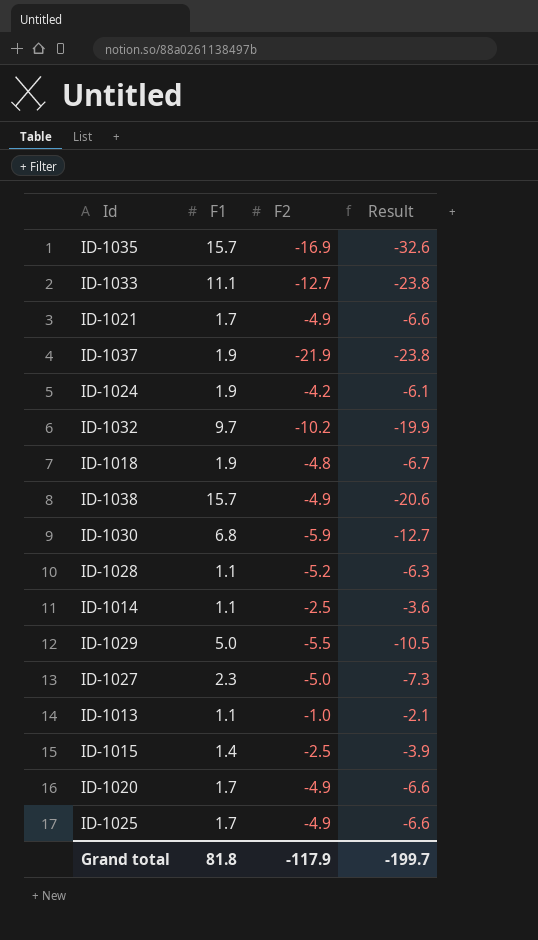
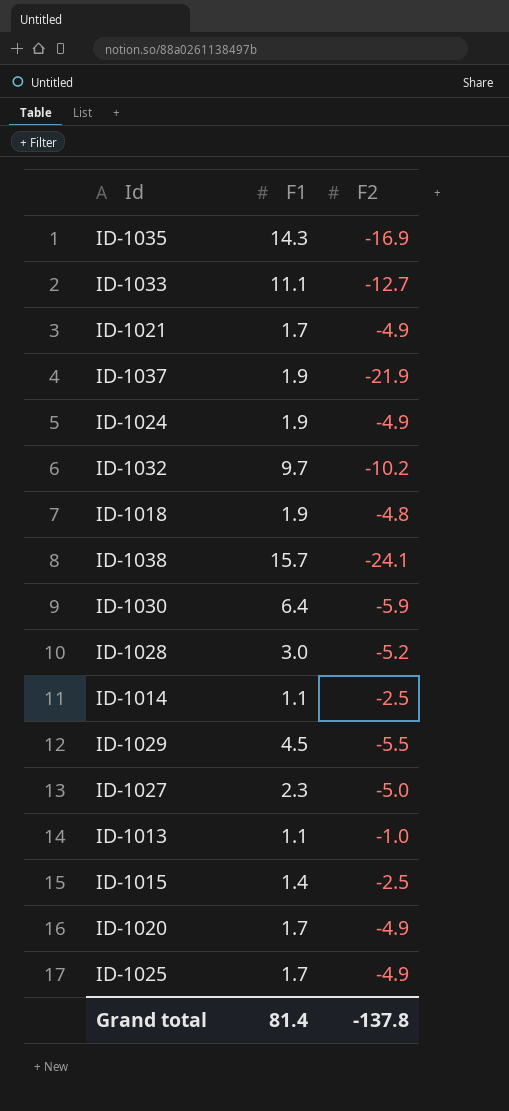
column Result | formula: [F2] - [F1] -> none
ID-1035 | F1: 15.7 -> 14.3
ID-1024 | F2: -4.2 -> -4.9
ID-1038 | F2: -4.9 -> -24.1
ID-1030 | F1: 6.8 -> 6.4
ID-1028 | F1: 1.1 -> 3.0
ID-1029 | F1: 5.0 -> 4.5
Grand total | F1: 81.8 -> 81.4
Grand total | F2: -117.9 -> -137.8

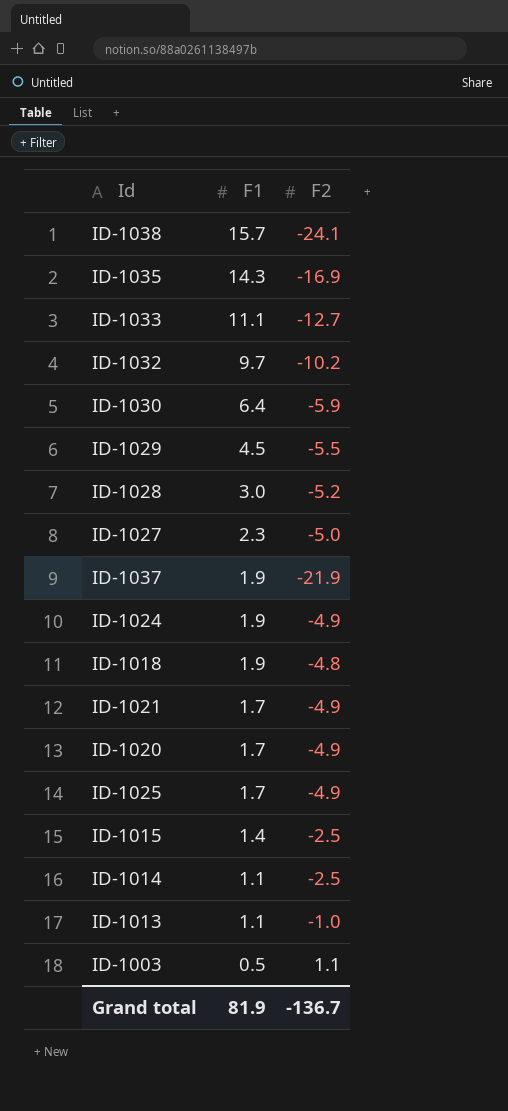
row order: none -> F1 descending
row ID-1003: none -> 0.5 | 1.1
Grand total | F1: 81.4 -> 81.9
Grand total | F2: -137.8 -> -136.7

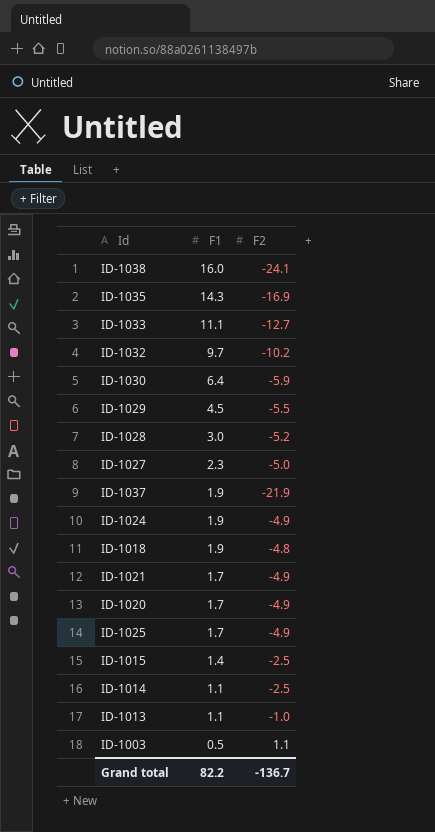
ID-1038 | F1: 15.7 -> 16.0
Grand total | F1: 81.9 -> 82.2

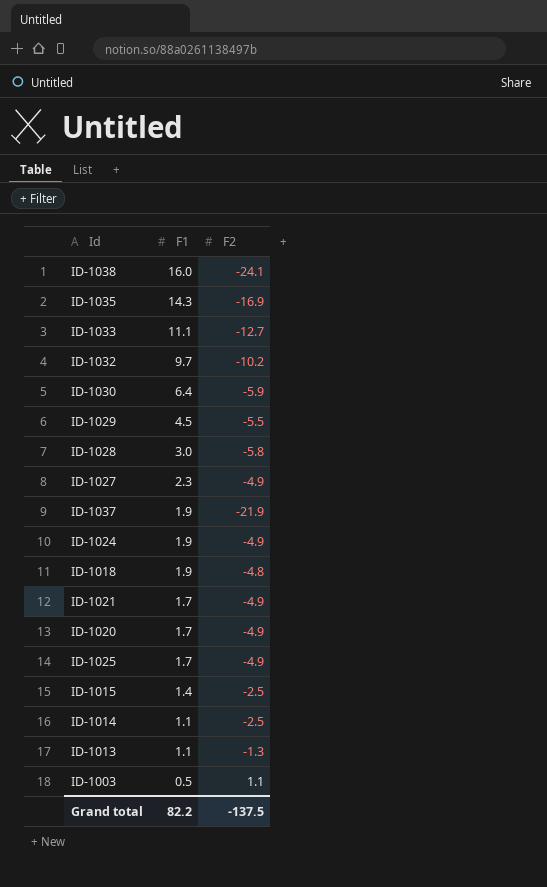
ID-1028 | F2: -5.2 -> -5.8
ID-1027 | F2: -5.0 -> -4.9
ID-1013 | F2: -1.0 -> -1.3
Grand total | F2: -136.7 -> -137.5

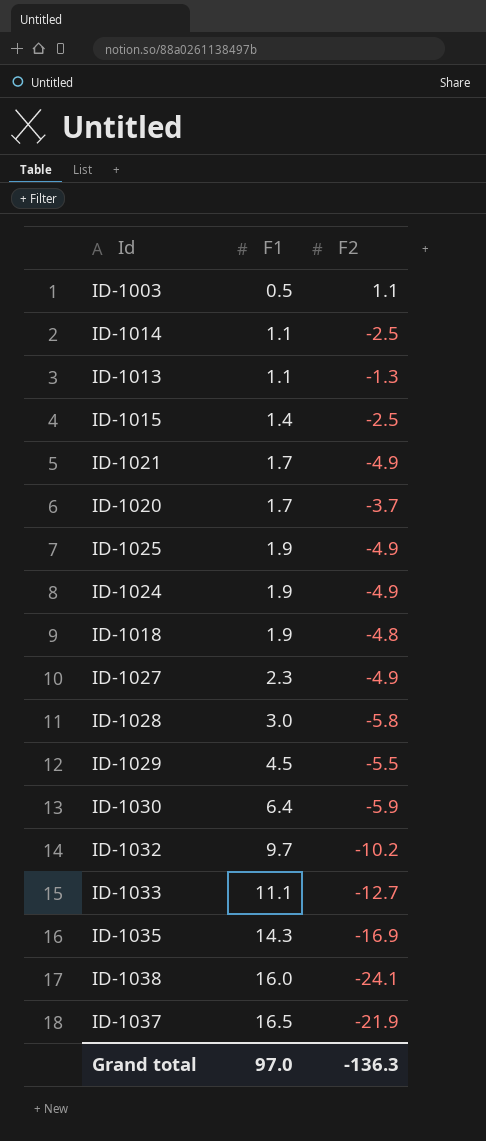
row order: F1 descending -> F1 ascending
ID-1020 | F2: -4.9 -> -3.7
ID-1025 | F1: 1.7 -> 1.9
ID-1037 | F1: 1.9 -> 16.5
Grand total | F1: 82.2 -> 97.0
Grand total | F2: -137.5 -> -136.3

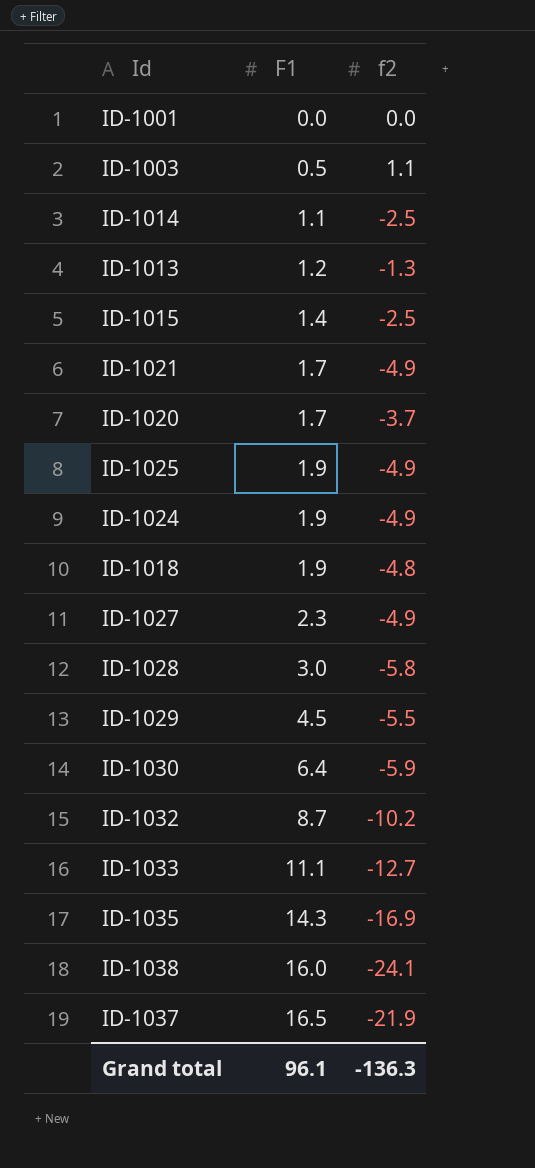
column name: F2 -> f2
row ID-1001: none -> 0.0 | 0.0
ID-1013 | F1: 1.1 -> 1.2
ID-1032 | F1: 9.7 -> 8.7
Grand total | F1: 97.0 -> 96.1

